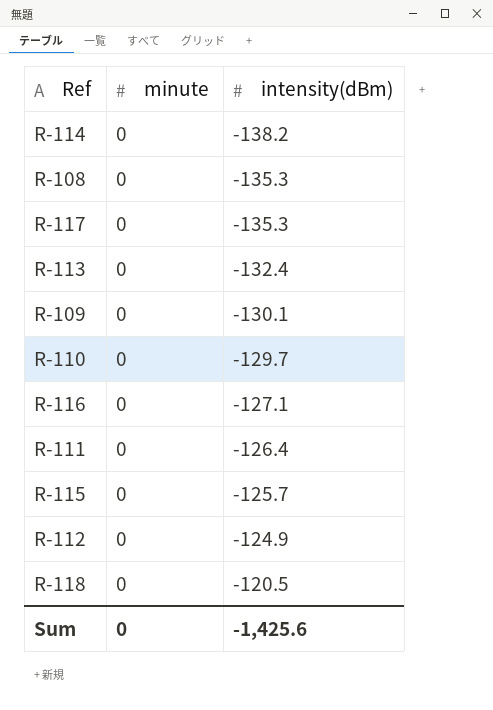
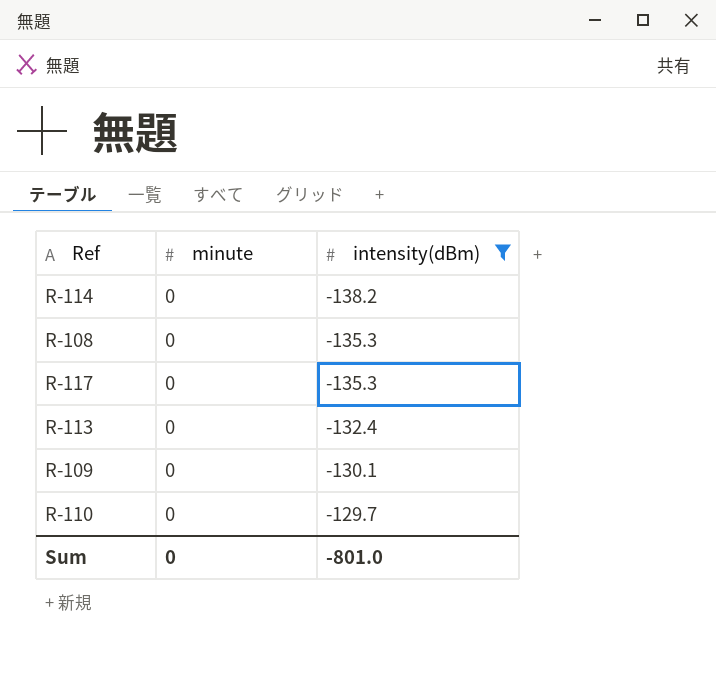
filter: none -> intensity(dBm) <= -129.7
Sum | intensity(dBm): -1,425.6 -> -801.0

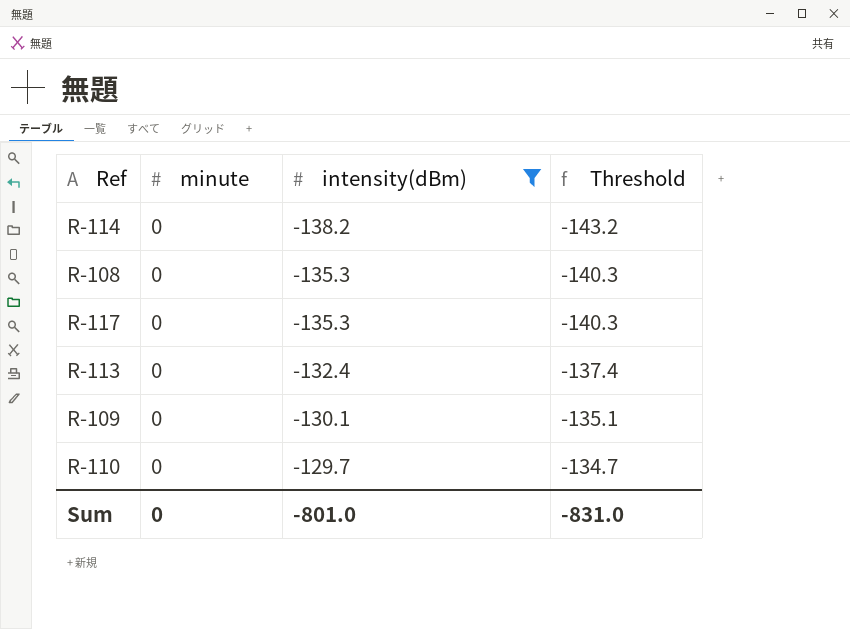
column Threshold | formula: none -> [intensity(dBm)] - 5

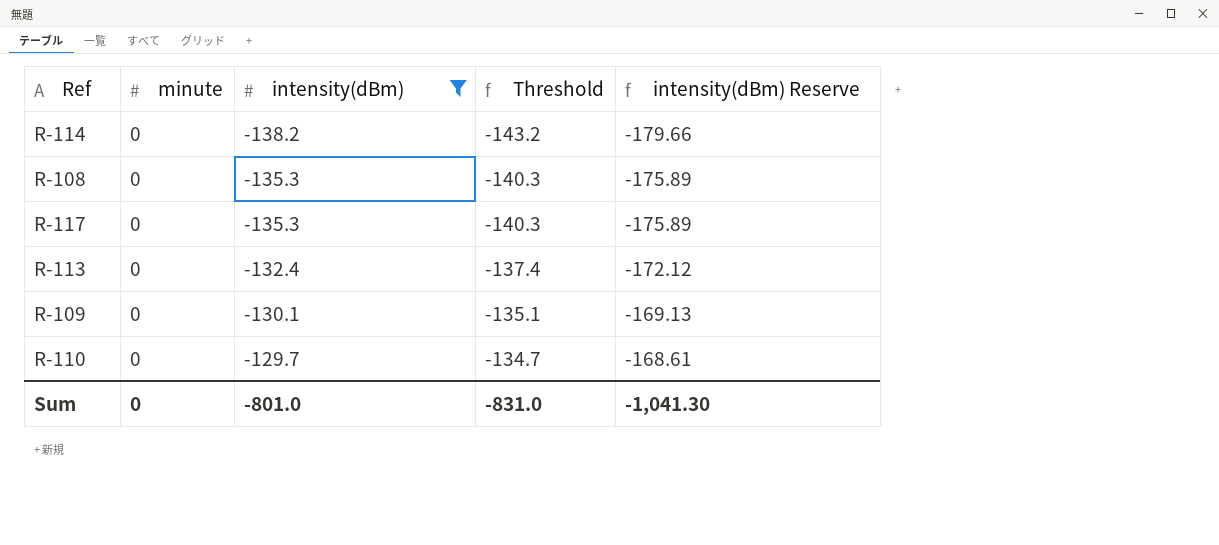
column intensity(dBm) Reserve | formula: none -> [intensity(dBm)] * 1.3

